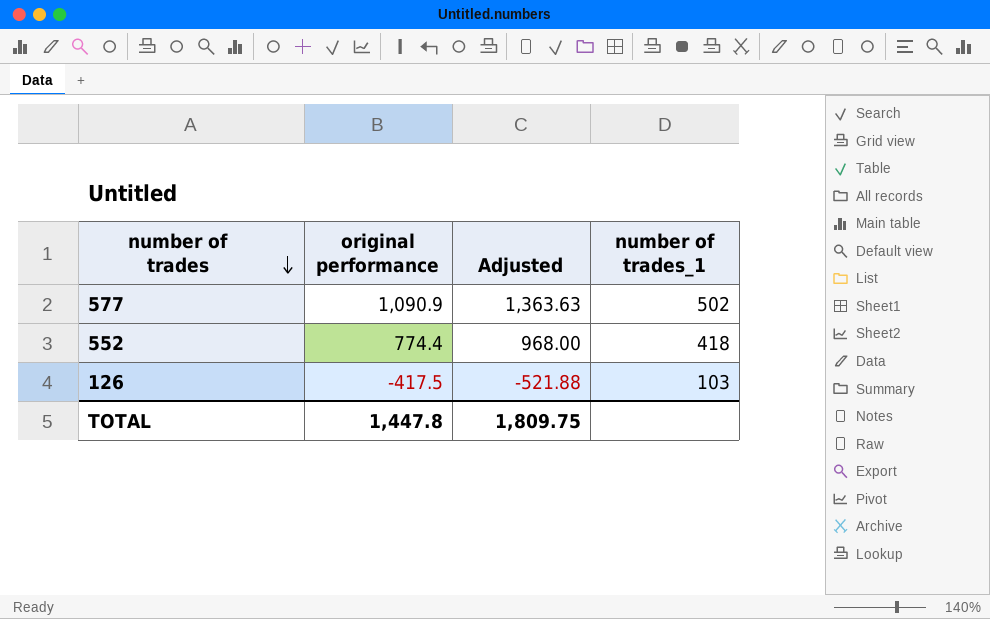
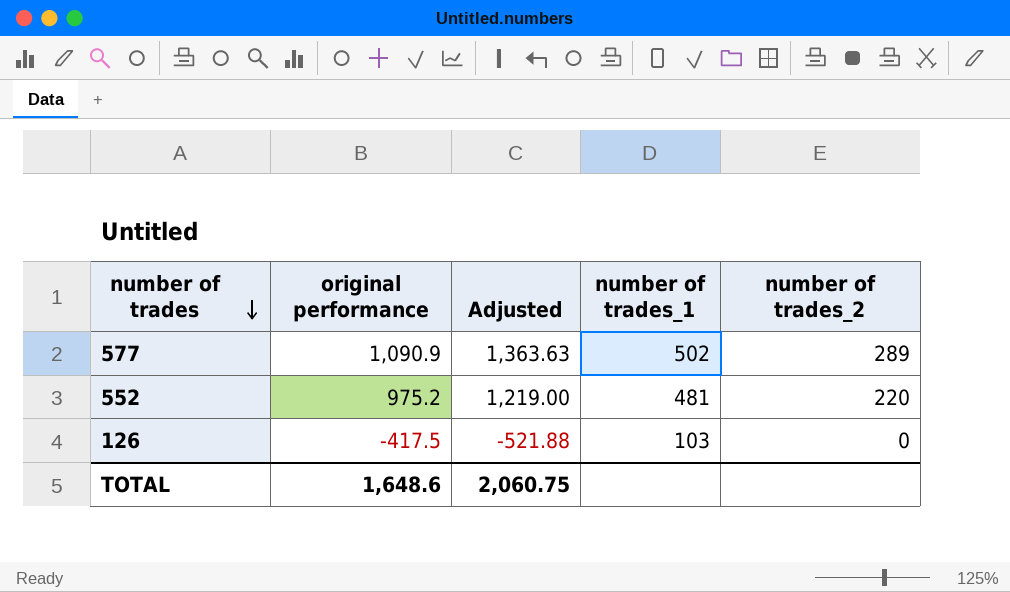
column number of trades_2 | position: none -> 5
552 | original performance: 774.4 -> 975.2
552 | Adjusted: 968.00 -> 1,219.00
552 | number of trades_1: 418 -> 481
TOTAL | original performance: 1,447.8 -> 1,648.6
TOTAL | Adjusted: 1,809.75 -> 2,060.75

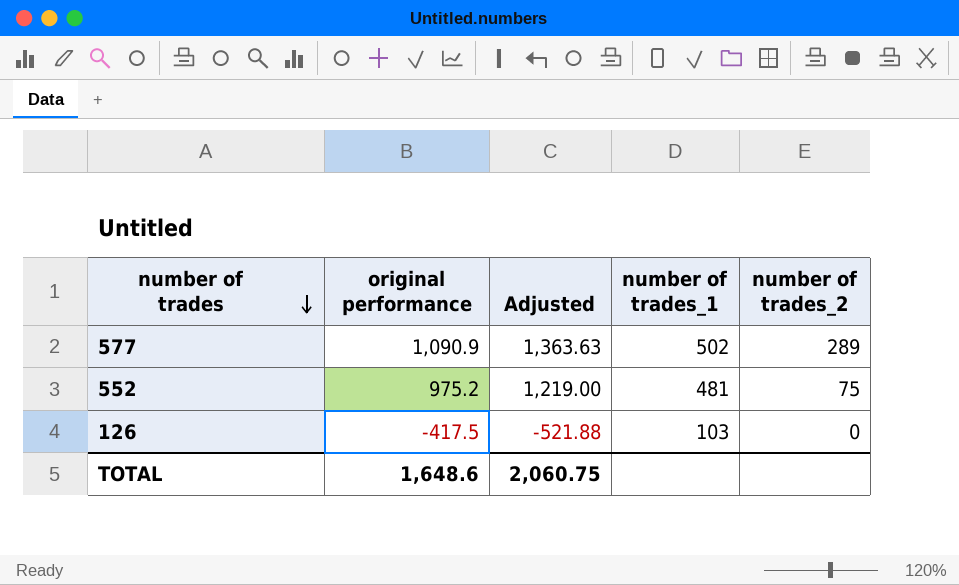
552 | number of trades_2: 220 -> 75

